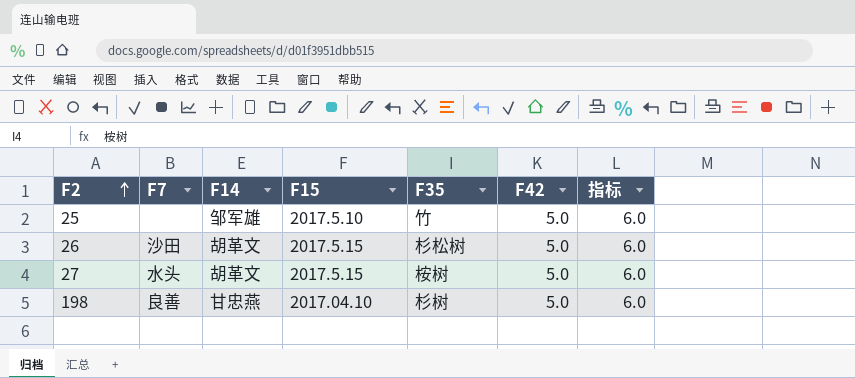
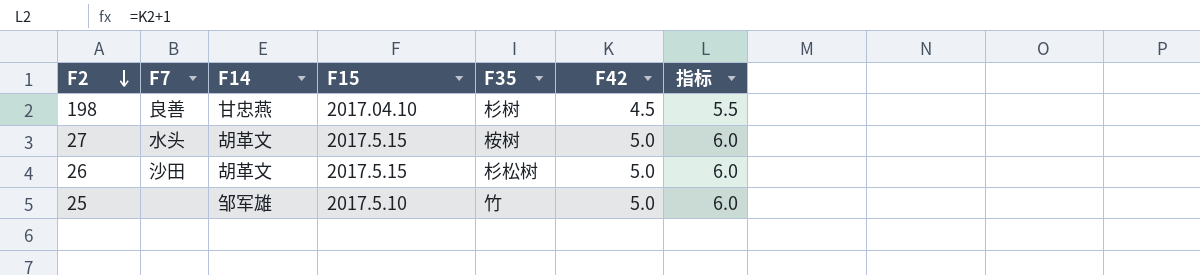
row order: F2 ascending -> F2 descending
198 | F42: 5.0 -> 4.5
198 | 指标: 6.0 -> 5.5

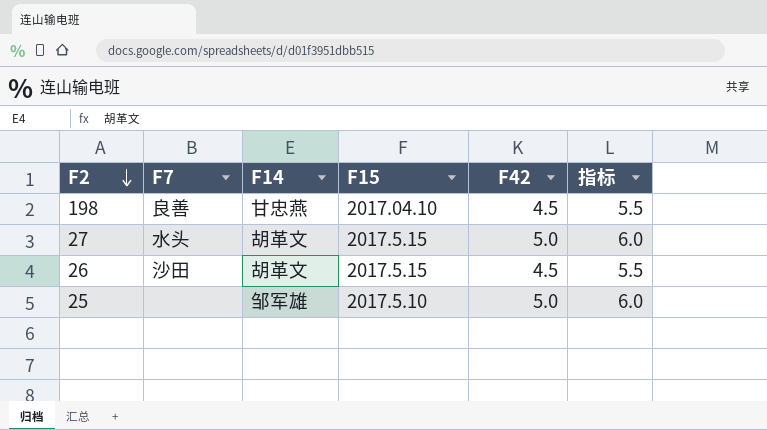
column F35 | position: 5 -> none
26 | F42: 5.0 -> 4.5
26 | 指标: 6.0 -> 5.5

